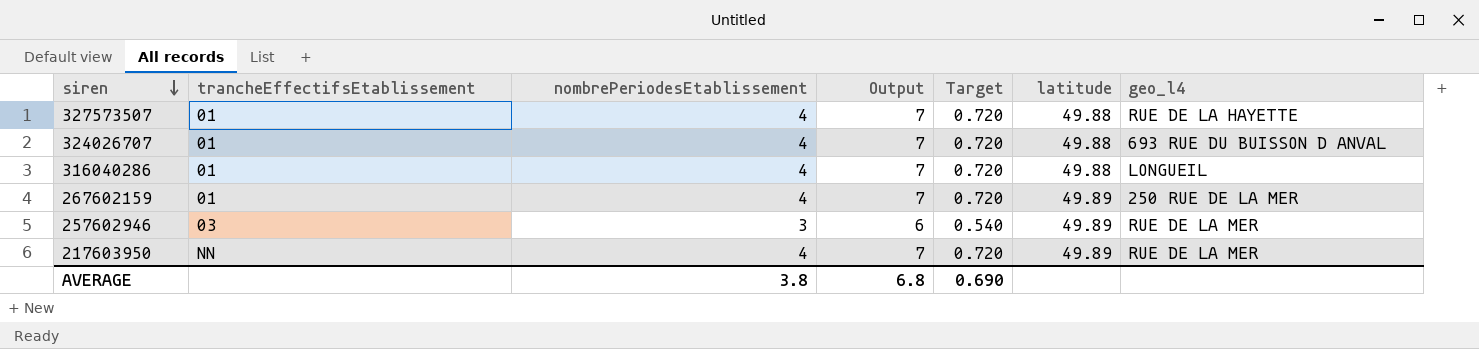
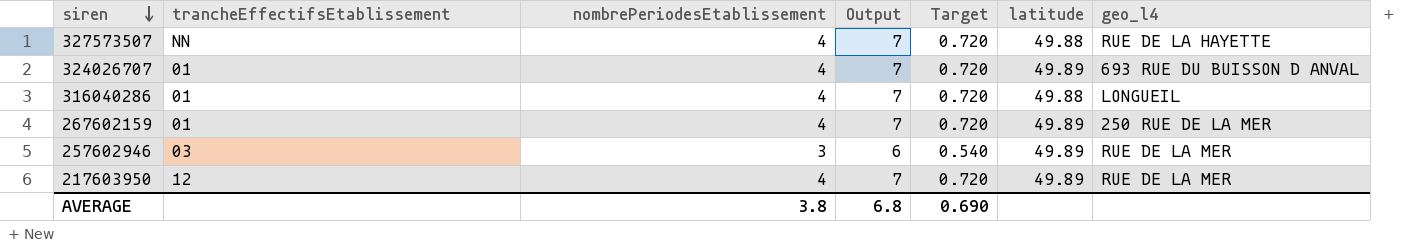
327573507 | trancheEffectifsEtablissement: 01 -> NN
324026707 | latitude: 49.88 -> 49.89
217603950 | trancheEffectifsEtablissement: NN -> 12

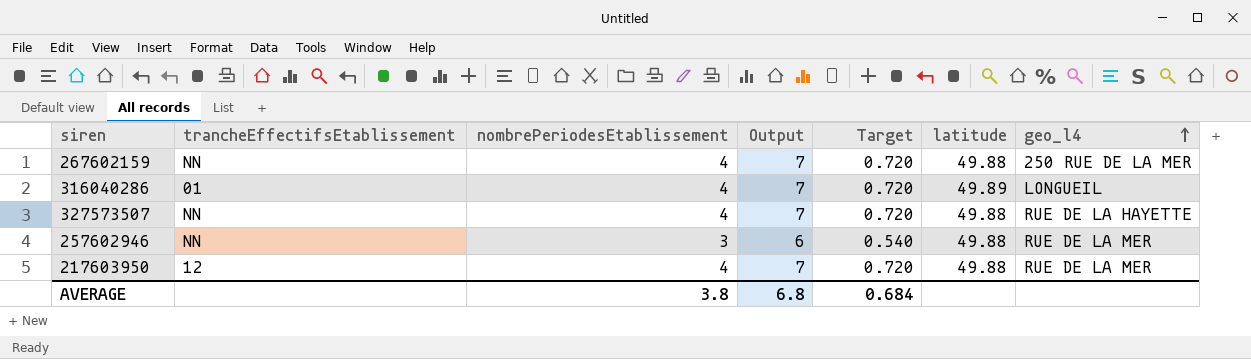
row order: siren descending -> geo_l4 ascending
row 324026707: 01 | 4 | 7 | 0.720 | 49.89 | 693 RUE DU BUISSON D ANVAL -> none
267602159 | trancheEffectifsEtablissement: 01 -> NN
267602159 | latitude: 49.89 -> 49.88
316040286 | latitude: 49.88 -> 49.89
257602946 | trancheEffectifsEtablissement: 03 -> NN
257602946 | latitude: 49.89 -> 49.88
217603950 | latitude: 49.89 -> 49.88
AVERAGE | Target: 0.690 -> 0.684

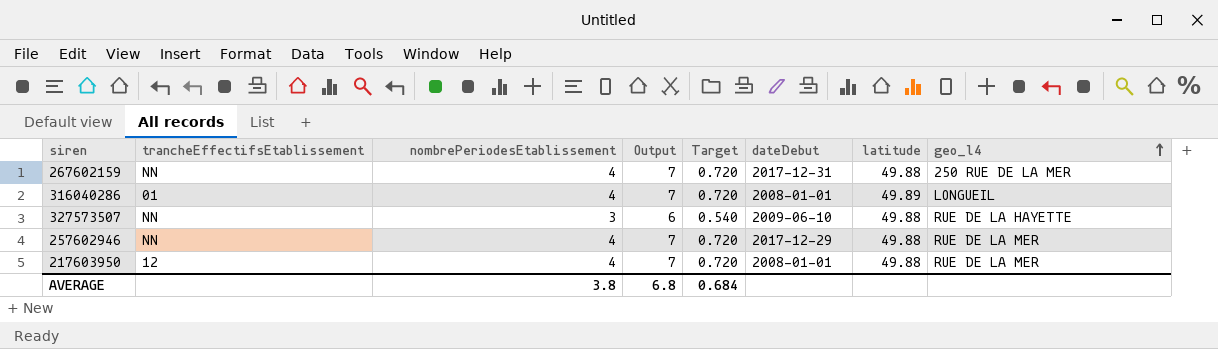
column dateDebut | position: none -> 6
327573507 | nombrePeriodesEtablissement: 4 -> 3
327573507 | Output: 7 -> 6
327573507 | Target: 0.720 -> 0.540
257602946 | nombrePeriodesEtablissement: 3 -> 4
257602946 | Output: 6 -> 7
257602946 | Target: 0.540 -> 0.720

